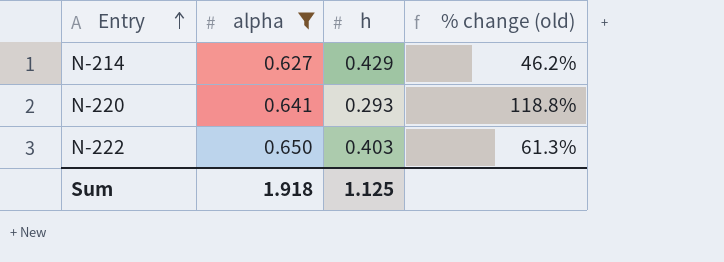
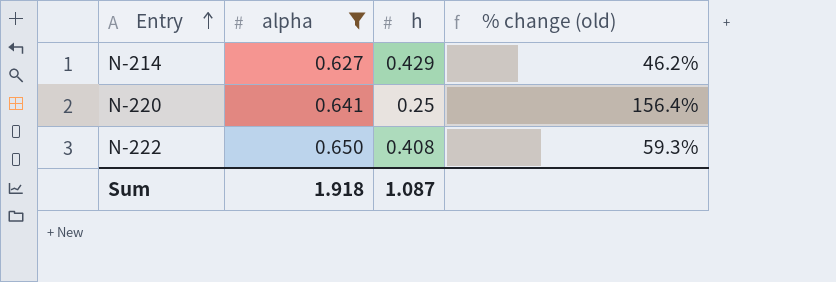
N-220 | h: 0.293 -> 0.25
N-220 | % change (old): 118.8% -> 156.4%
N-222 | h: 0.403 -> 0.408
N-222 | % change (old): 61.3% -> 59.3%
Sum | h: 1.125 -> 1.087

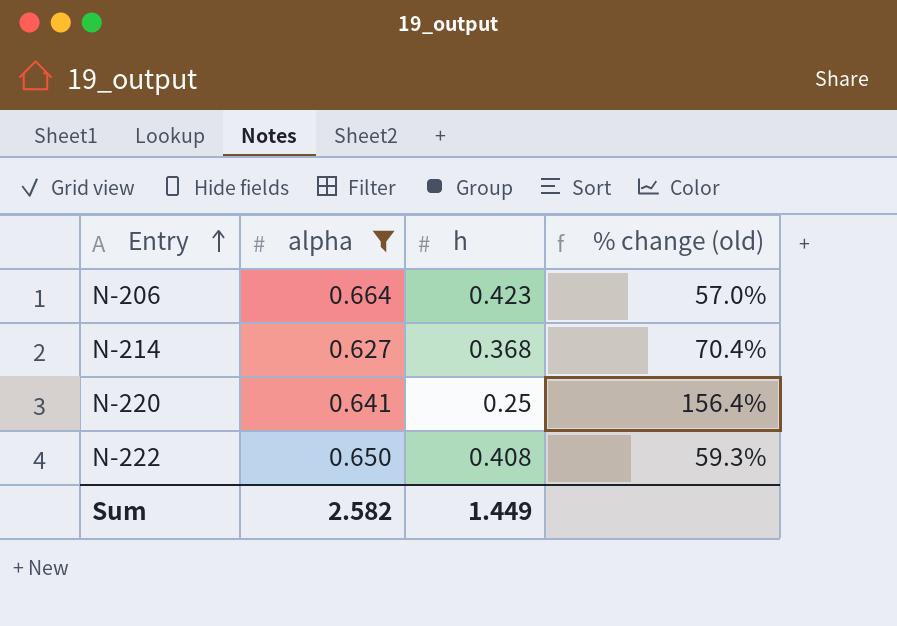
row N-206: none -> 0.664 | 0.423 | 57.0%
N-214 | h: 0.429 -> 0.368
N-214 | % change (old): 46.2% -> 70.4%
Sum | alpha: 1.918 -> 2.582
Sum | h: 1.087 -> 1.449

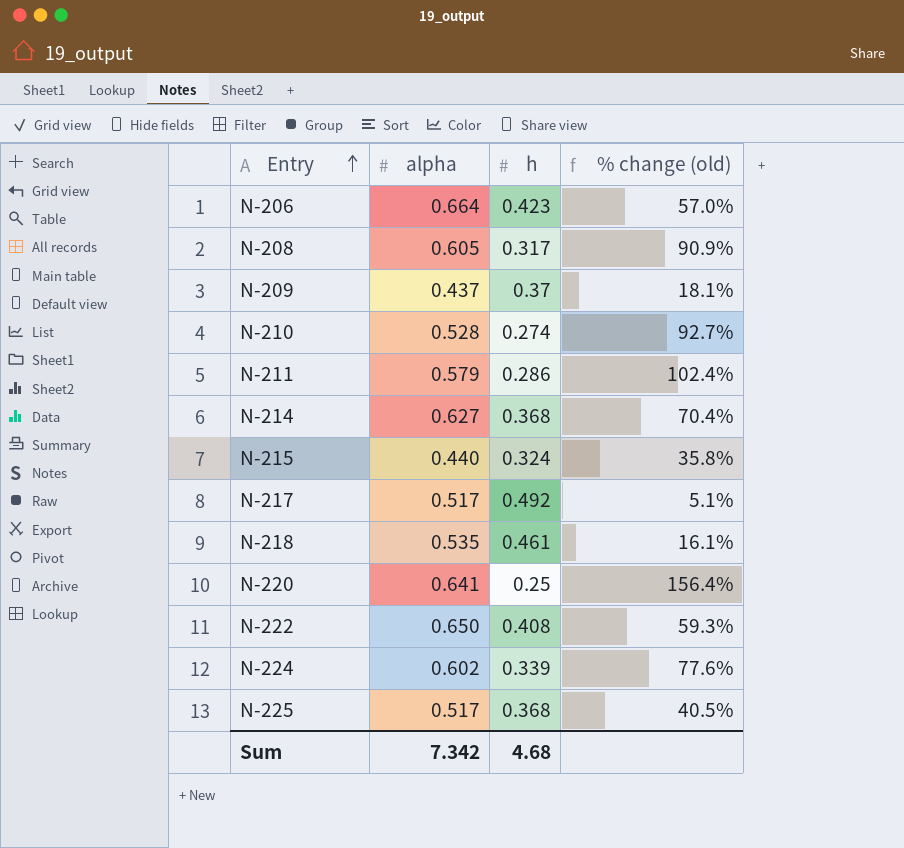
filter: alpha >= 0.627 -> none
Sum | alpha: 2.582 -> 7.342
Sum | h: 1.449 -> 4.68

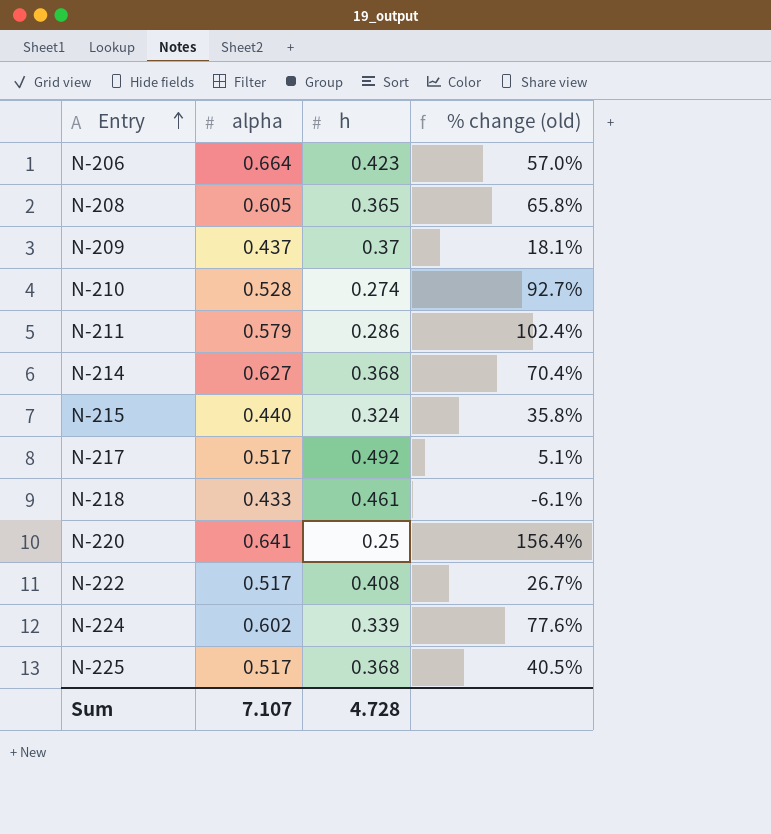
N-208 | h: 0.317 -> 0.365
N-208 | % change (old): 90.9% -> 65.8%
N-218 | alpha: 0.535 -> 0.433
N-218 | % change (old): 16.1% -> -6.1%
N-222 | alpha: 0.650 -> 0.517
N-222 | % change (old): 59.3% -> 26.7%
Sum | alpha: 7.342 -> 7.107
Sum | h: 4.68 -> 4.728

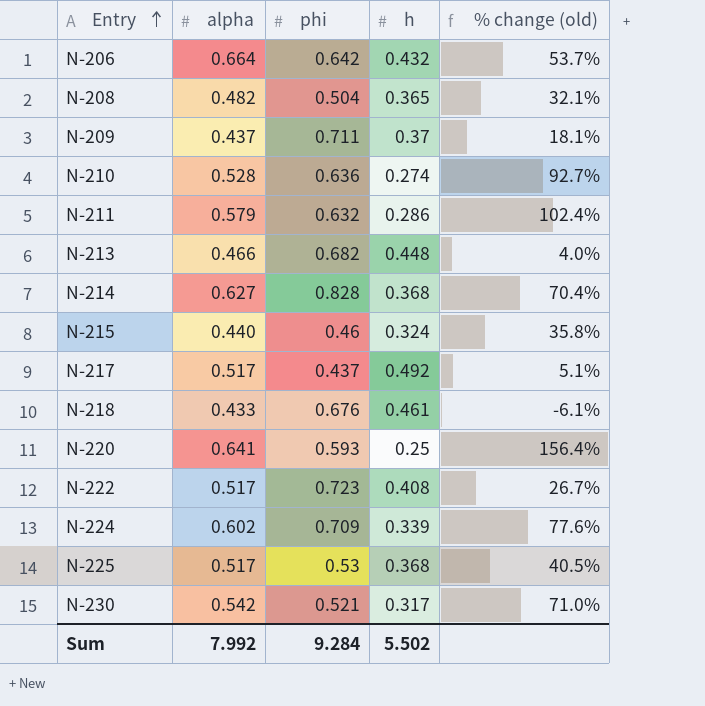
column phi | position: none -> 3
N-206 | h: 0.423 -> 0.432
N-206 | % change (old): 57.0% -> 53.7%
N-208 | alpha: 0.605 -> 0.482
N-208 | % change (old): 65.8% -> 32.1%
row N-213: none -> 0.466 | 0.682 | 0.448 | 4.0%
row N-230: none -> 0.542 | 0.521 | 0.317 | 71.0%
Sum | alpha: 7.107 -> 7.992
Sum | h: 4.728 -> 5.502

